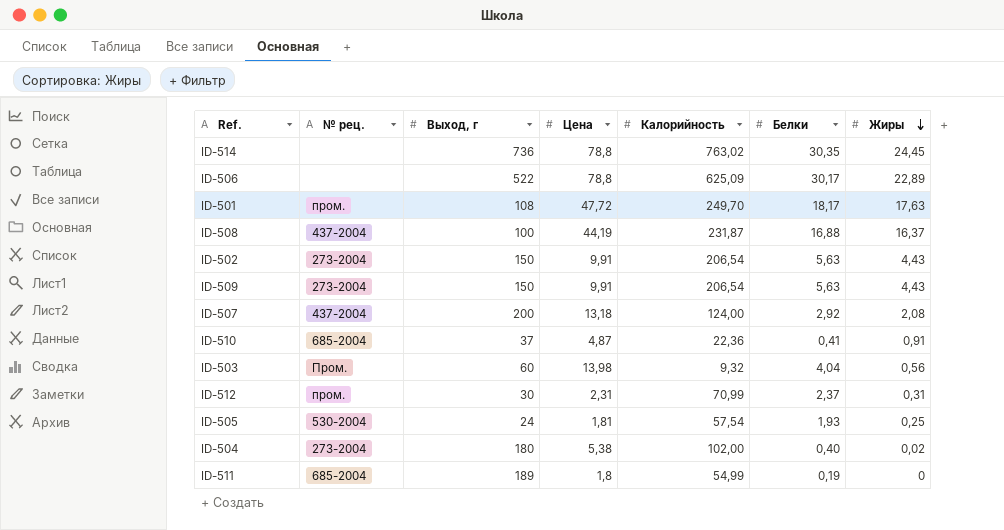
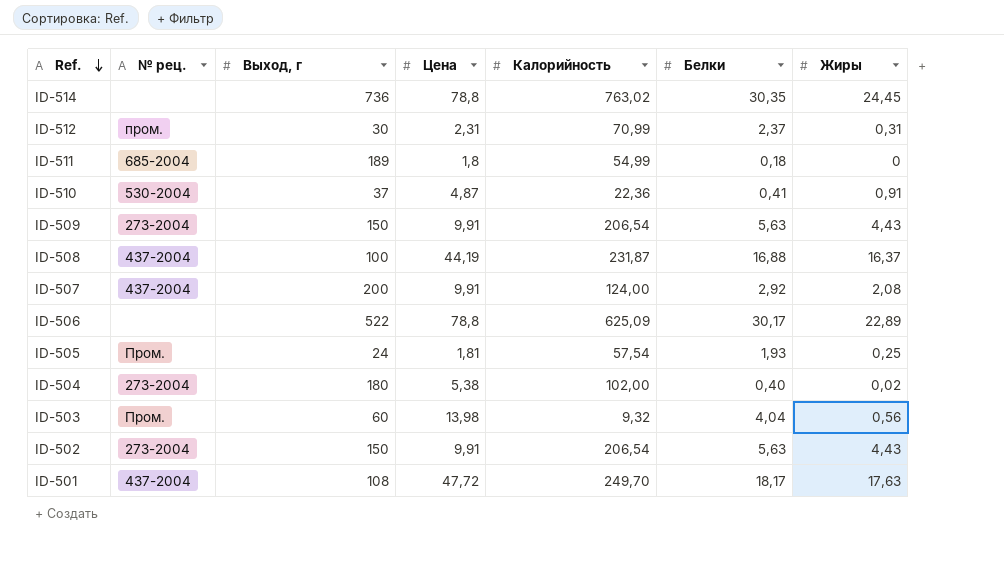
row order: Жиры descending -> Ref. descending
ID-511 | Белки: 0,19 -> 0,18
ID-510 | № рец.: 685-2004 -> 530-2004
ID-507 | Цена: 13,18 -> 9,91
ID-505 | № рец.: 530-2004 -> Пром.
ID-501 | № рец.: пром. -> 437-2004

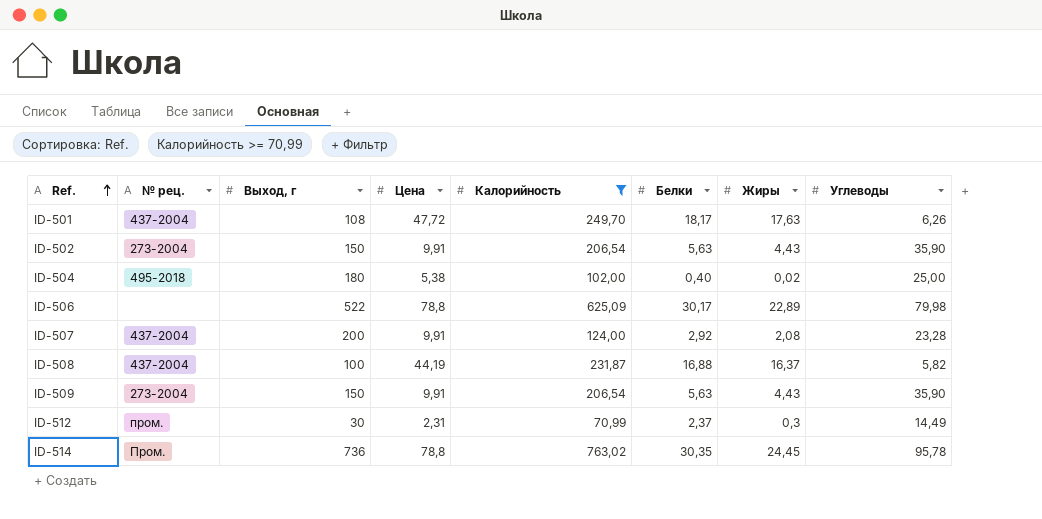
filter: none -> Калорийность >= 70,99
row order: Ref. descending -> Ref. ascending
column Углеводы | position: none -> 8
ID-504 | № рец.: 273-2004 -> 495-2018
ID-512 | Жиры: 0,31 -> 0,3
ID-514 | № рец.: none -> Пром.

